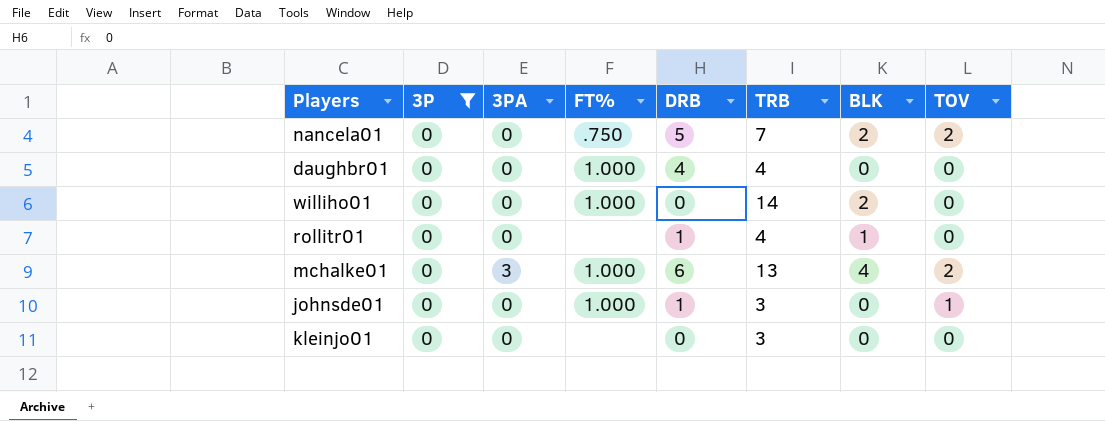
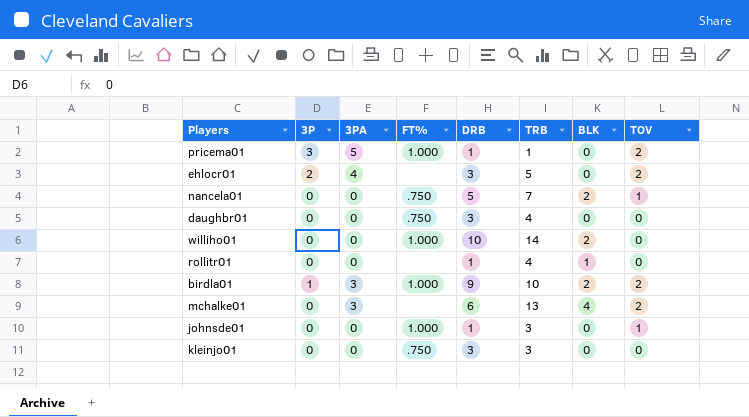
filter: 3P = 0 -> none
nancela01 | TOV: 2 -> 1
daughbr01 | FT%: 1.000 -> .750
daughbr01 | DRB: 4 -> 3
williho01 | DRB: 0 -> 10
mchalke01 | FT%: 1.000 -> none
kleinjo01 | FT%: none -> .750
kleinjo01 | DRB: 0 -> 3

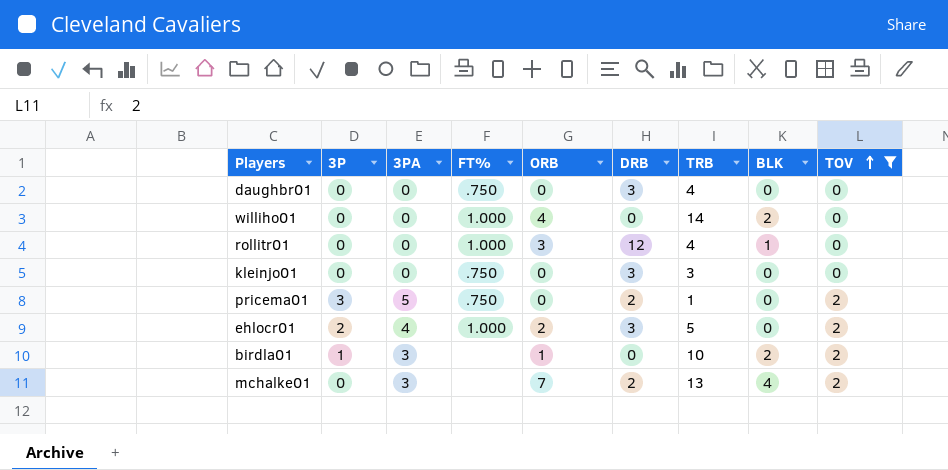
filter: none -> TOV != 1
row order: none -> TOV ascending
column ORB | position: none -> 5
williho01 | DRB: 10 -> 0
rollitr01 | FT%: none -> 1.000
rollitr01 | DRB: 1 -> 12
pricema01 | FT%: 1.000 -> .750
pricema01 | DRB: 1 -> 2
ehlocr01 | FT%: none -> 1.000
birdla01 | FT%: 1.000 -> none
birdla01 | DRB: 9 -> 0
mchalke01 | DRB: 6 -> 2

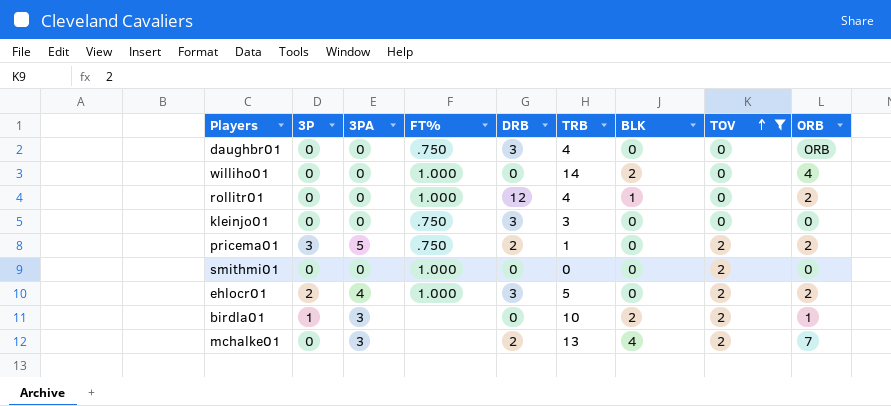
column ORB | position: 5 -> 9
daughbr01 | ORB: 0 -> ORB
rollitr01 | ORB: 3 -> 2
pricema01 | ORB: 0 -> 2
row smithmi01: none -> 0 | 0 | 1.000 | 0 | 0 | 0 | 2 | 0

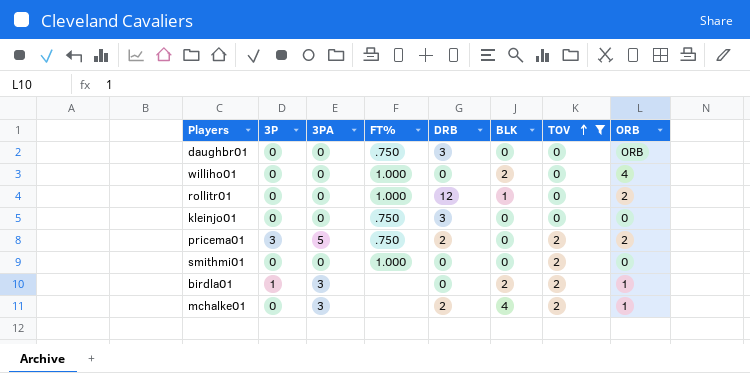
column TRB | position: 6 -> none
row ehlocr01: 2 | 4 | 1.000 | 3 | 5 | 0 | 2 | 2 -> none
mchalke01 | ORB: 7 -> 1

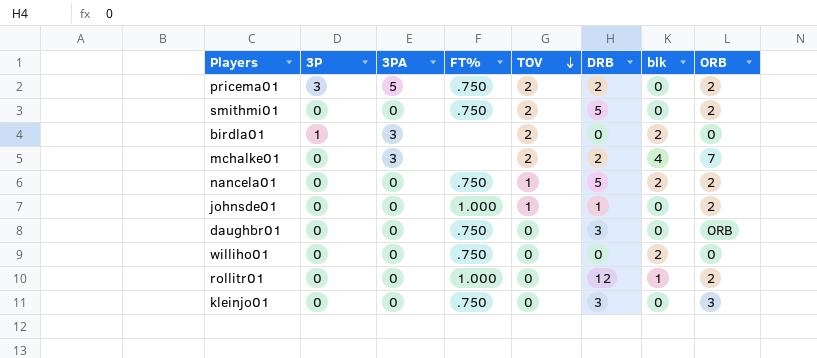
filter: TOV != 1 -> none
row order: TOV ascending -> TOV descending
column TOV | position: 7 -> 5
column name: BLK -> blk
smithmi01 | FT%: 1.000 -> .750
smithmi01 | DRB: 0 -> 5
smithmi01 | ORB: 0 -> 2
birdla01 | ORB: 1 -> 0
mchalke01 | ORB: 1 -> 7
williho01 | FT%: 1.000 -> .750
williho01 | ORB: 4 -> 0
kleinjo01 | ORB: 0 -> 3

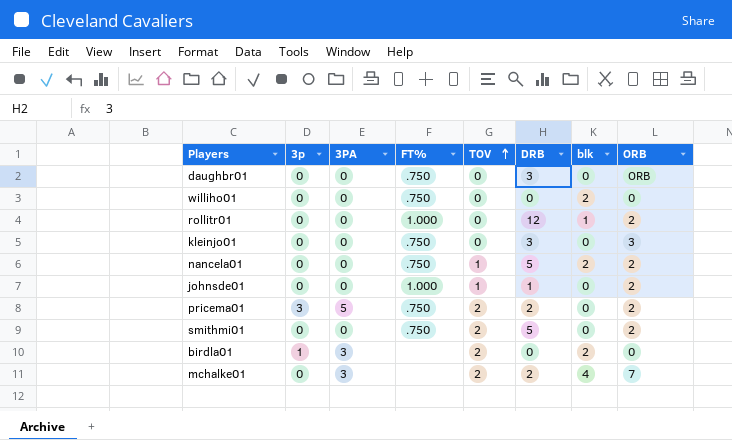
row order: TOV descending -> TOV ascending
column name: 3P -> 3p

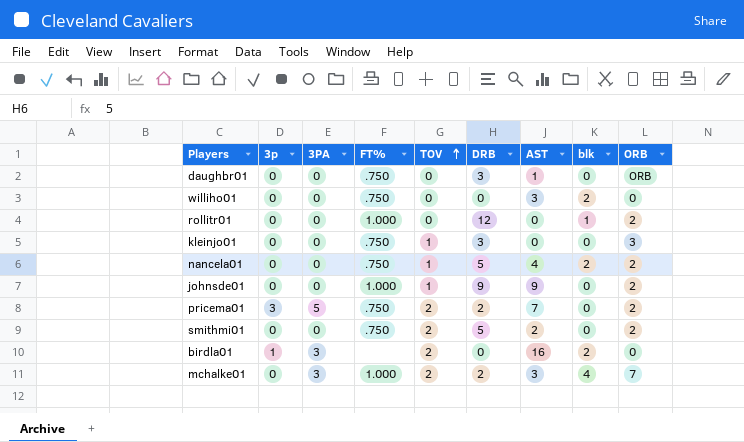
column AST | position: none -> 7
kleinjo01 | TOV: 0 -> 1
johnsde01 | DRB: 1 -> 9
mchalke01 | FT%: none -> 1.000

